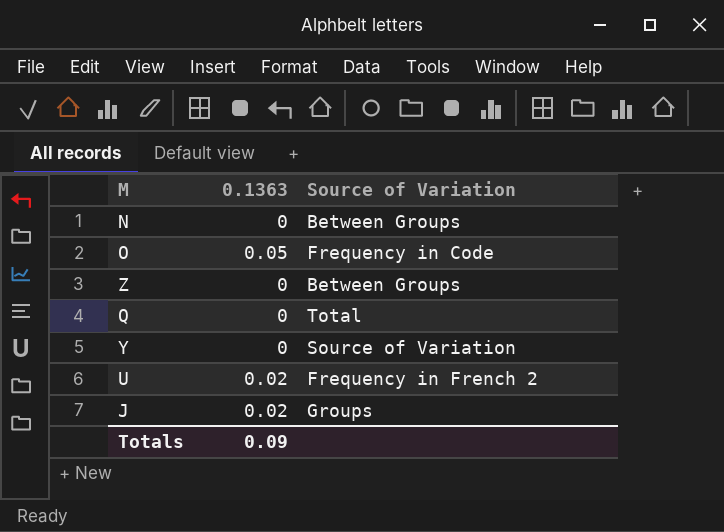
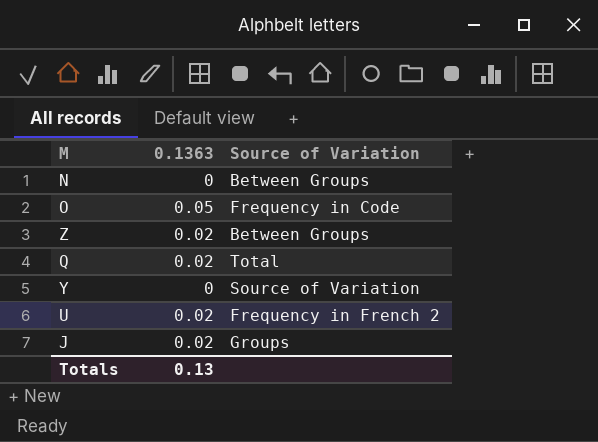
Z | 0.1363: 0 -> 0.02
Q | 0.1363: 0 -> 0.02
Totals | 0.1363: 0.09 -> 0.13

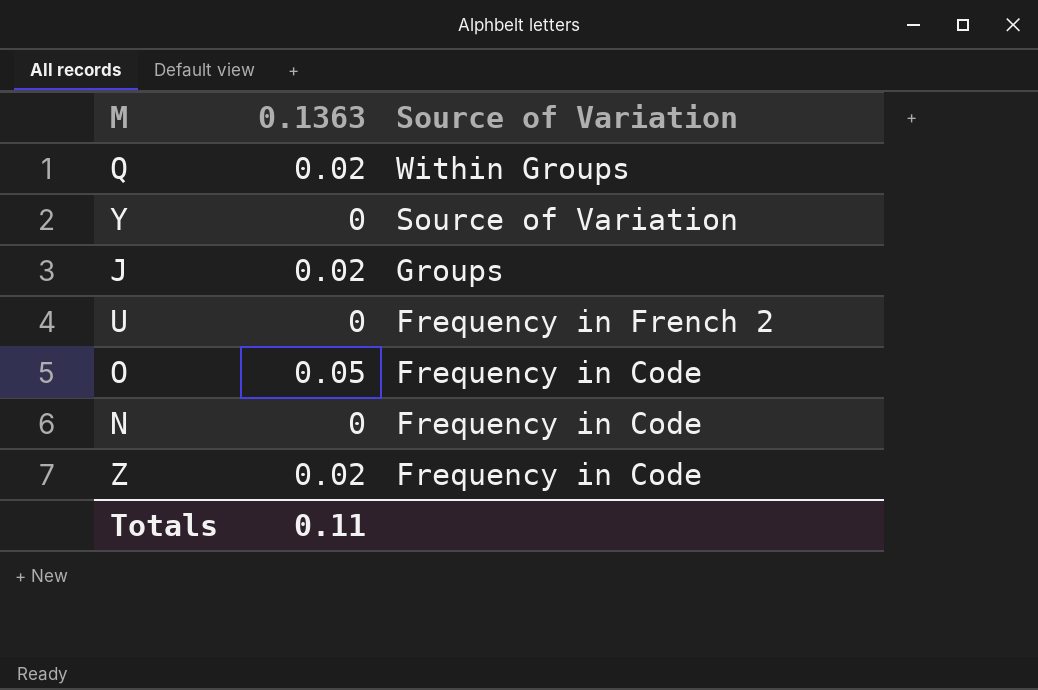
row order: none -> Source of Variation descending
Q | Source of Variation: Total -> Within Groups
U | 0.1363: 0.02 -> 0
N | Source of Variation: Between Groups -> Frequency in Code
Z | Source of Variation: Between Groups -> Frequency in Code
Totals | 0.1363: 0.13 -> 0.11

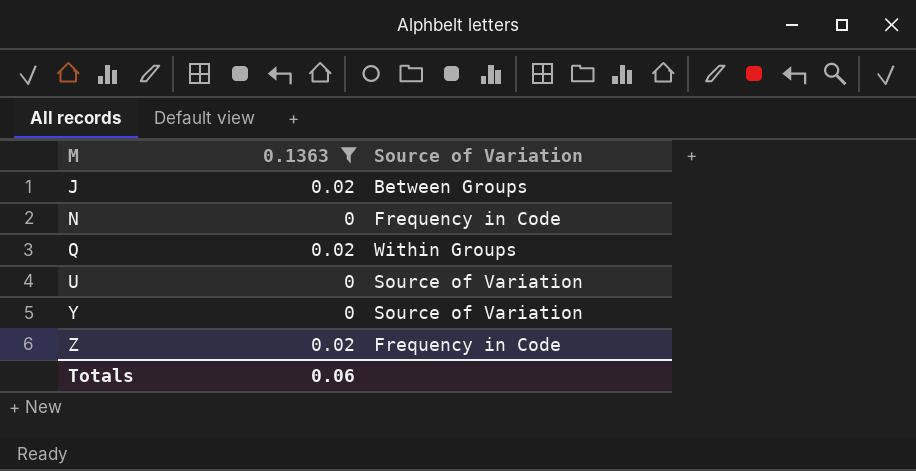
filter: none -> 0.1363 != 0.05
row order: Source of Variation descending -> M ascending
J | Source of Variation: Groups -> Between Groups
U | Source of Variation: Frequency in French 2 -> Source of Variation
Totals | 0.1363: 0.11 -> 0.06

